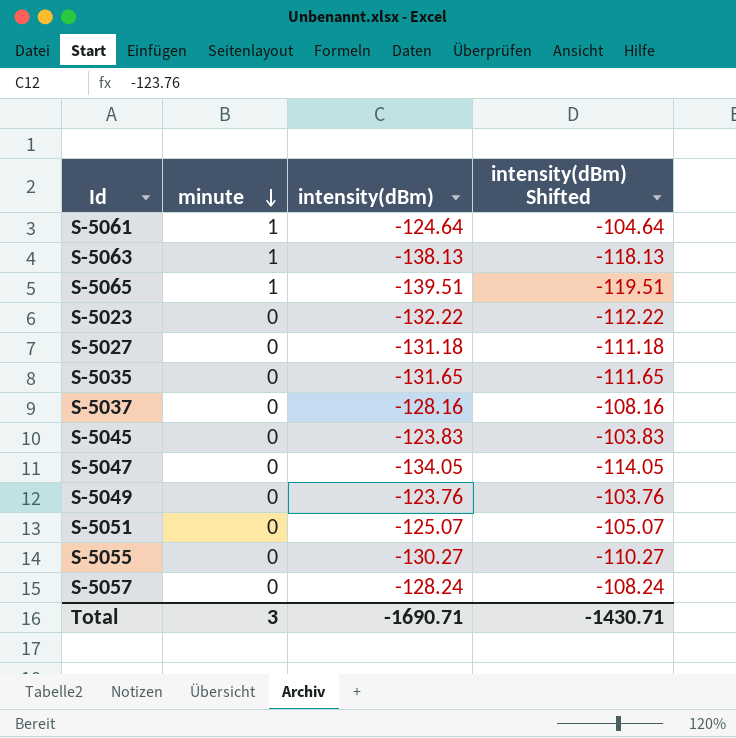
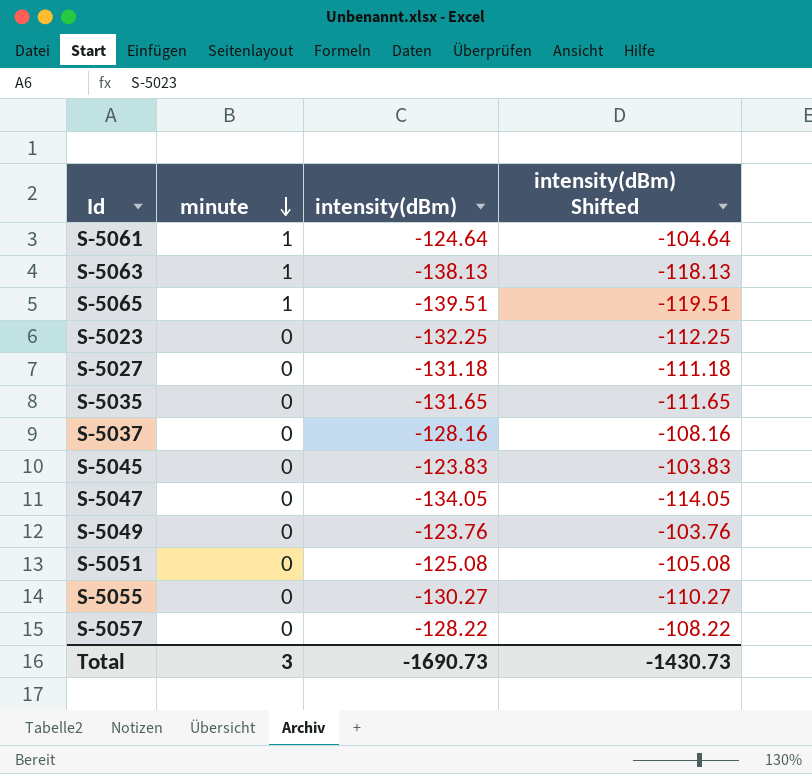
S-5023 | intensity(dBm): -132.22 -> -132.25
S-5023 | intensity(dBm) Shifted: -112.22 -> -112.25
S-5051 | intensity(dBm): -125.07 -> -125.08
S-5051 | intensity(dBm) Shifted: -105.07 -> -105.08
S-5057 | intensity(dBm): -128.24 -> -128.22
S-5057 | intensity(dBm) Shifted: -108.24 -> -108.22
Total | intensity(dBm): -1690.71 -> -1690.73
Total | intensity(dBm) Shifted: -1430.71 -> -1430.73

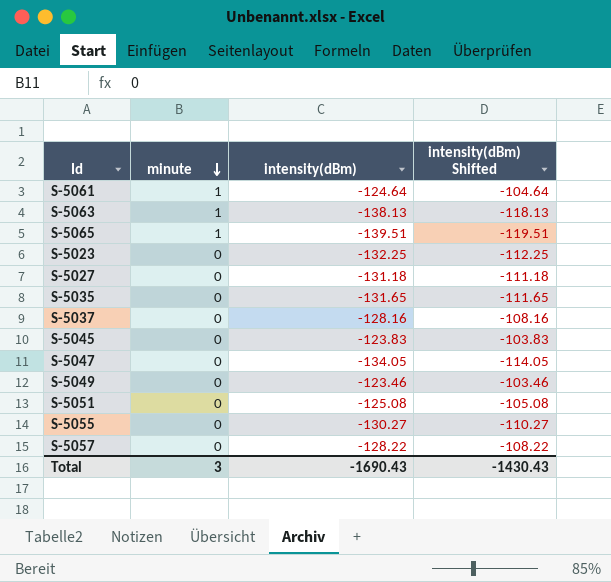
S-5049 | intensity(dBm): -123.76 -> -123.46
S-5049 | intensity(dBm) Shifted: -103.76 -> -103.46
Total | intensity(dBm): -1690.73 -> -1690.43
Total | intensity(dBm) Shifted: -1430.73 -> -1430.43

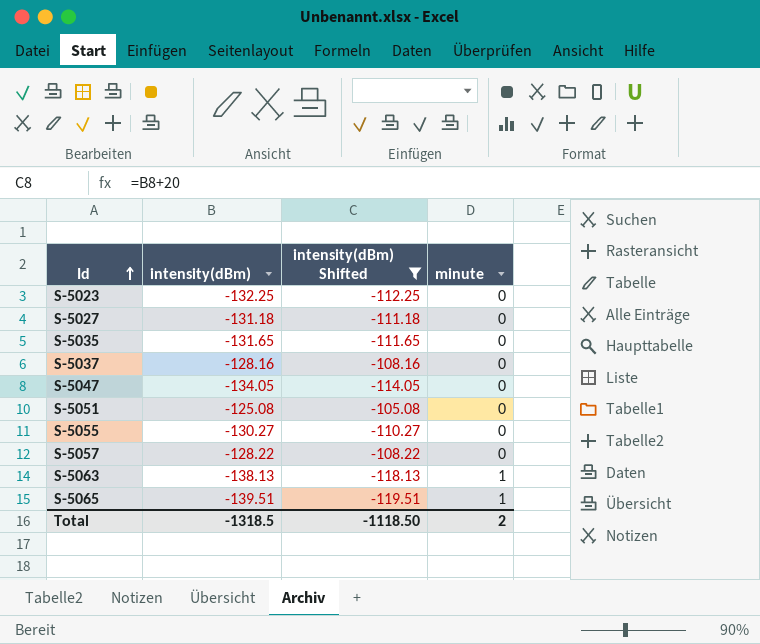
filter: none -> intensity(dBm) Shifted <= -105.08
row order: minute descending -> Id ascending
column minute | position: 2 -> 4
Total | intensity(dBm): -1690.43 -> -1318.5
Total | intensity(dBm) Shifted: -1430.43 -> -1118.50
Total | minute: 3 -> 2

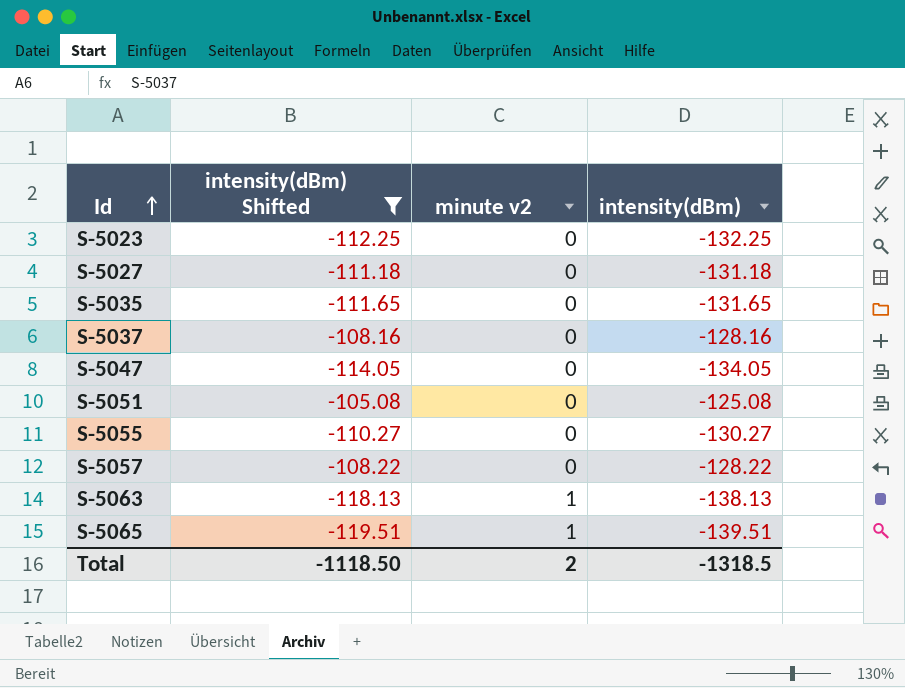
column name: minute -> minute v2
column intensity(dBm) | position: 2 -> 4

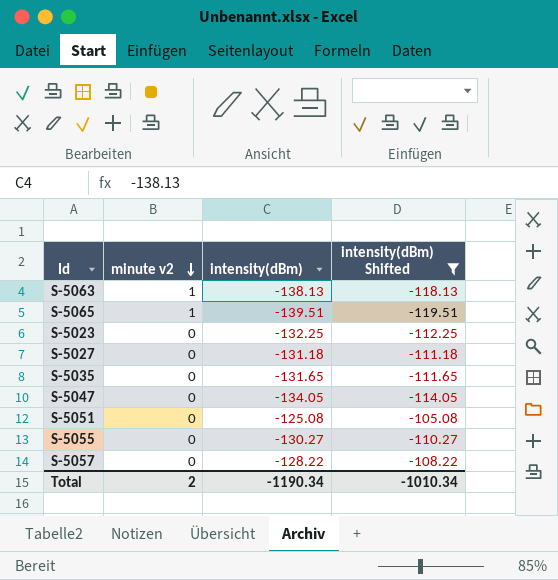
row order: Id ascending -> minute v2 descending
column intensity(dBm) Shifted | position: 2 -> 4
row S-5037: -108.16 | 0 | -128.16 -> none
Total | intensity(dBm): -1318.5 -> -1190.34
Total | intensity(dBm) Shifted: -1118.50 -> -1010.34

